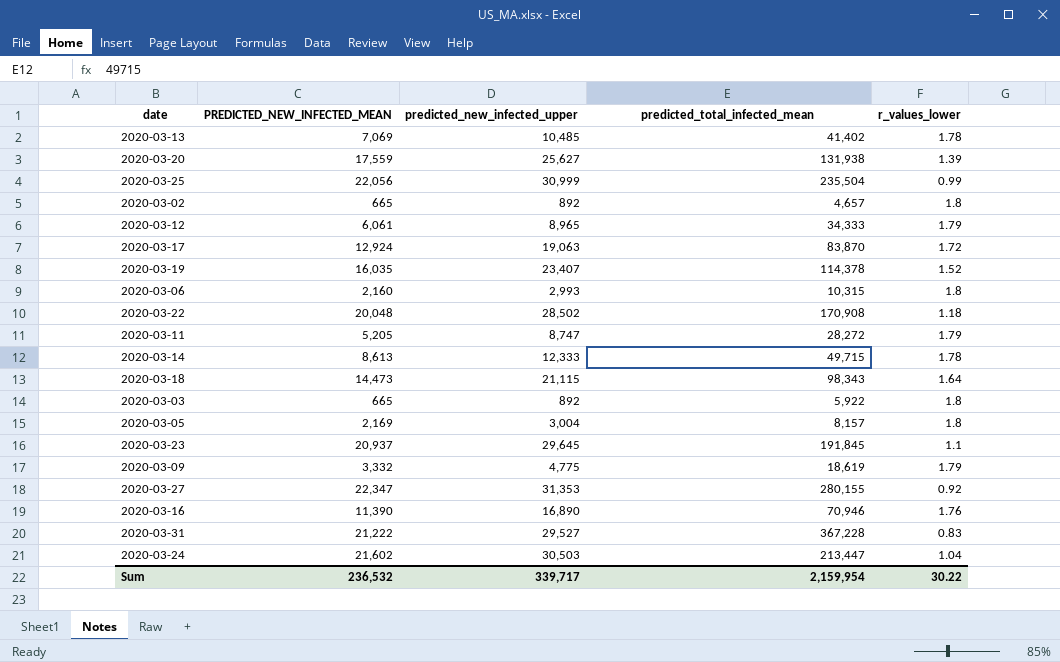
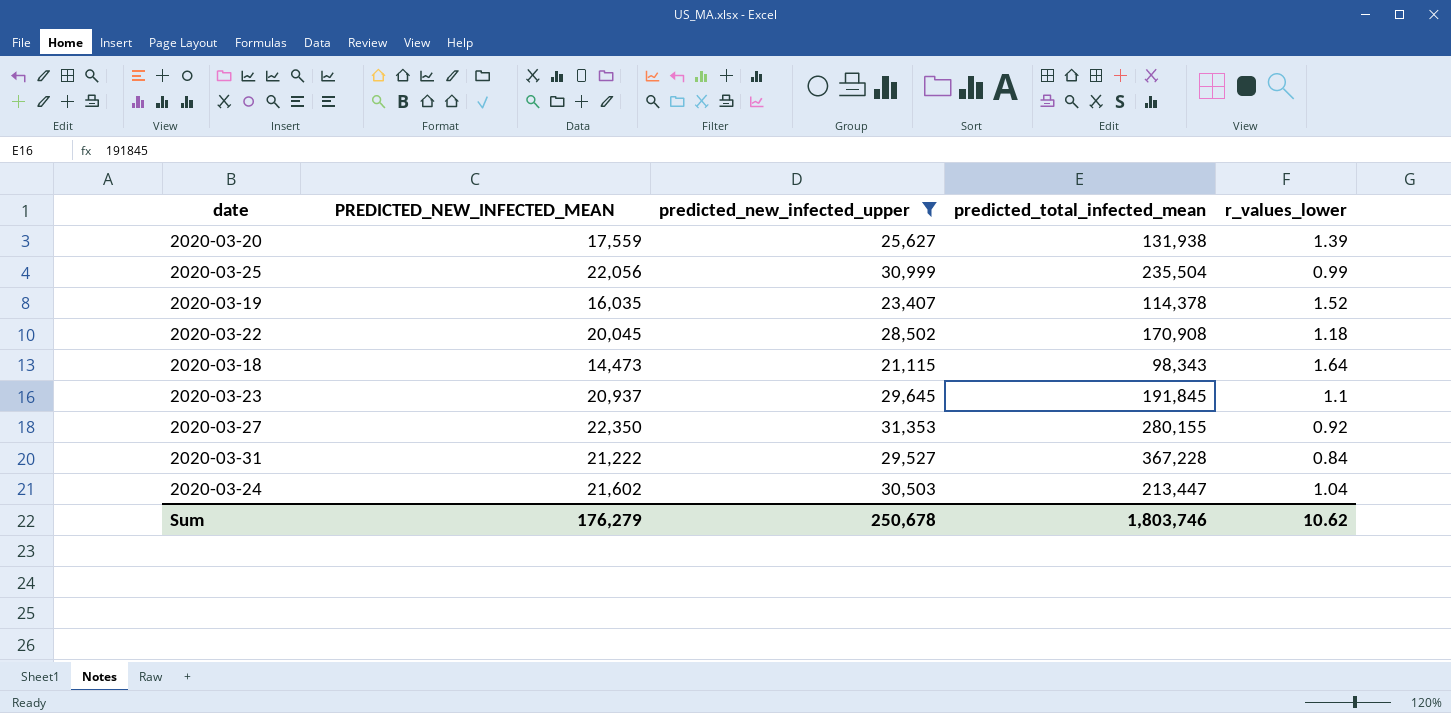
filter: none -> predicted_new_infected_upper >= 21,115
2020-03-22 | PREDICTED_NEW_INFECTED_MEAN: 20,048 -> 20,045
2020-03-27 | PREDICTED_NEW_INFECTED_MEAN: 22,347 -> 22,350
2020-03-31 | r_values_lower: 0.83 -> 0.84
Sum | PREDICTED_NEW_INFECTED_MEAN: 236,532 -> 176,279
Sum | predicted_new_infected_upper: 339,717 -> 250,678
Sum | predicted_total_infected_mean: 2,159,954 -> 1,803,746
Sum | r_values_lower: 30.22 -> 10.62

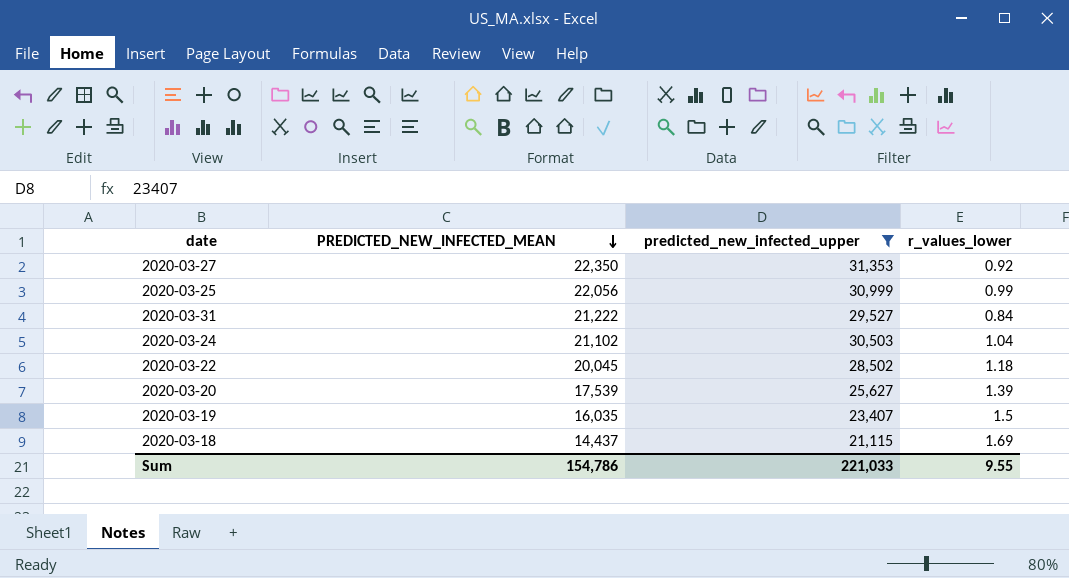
row order: none -> PREDICTED_NEW_INFECTED_MEAN descending
column predicted_total_infected_mean | position: 4 -> none
row 2020-03-23: 20,937 | 29,645 | 191,845 | 1.1 -> none
2020-03-24 | PREDICTED_NEW_INFECTED_MEAN: 21,602 -> 21,102
2020-03-20 | PREDICTED_NEW_INFECTED_MEAN: 17,559 -> 17,539
2020-03-19 | r_values_lower: 1.52 -> 1.5
2020-03-18 | PREDICTED_NEW_INFECTED_MEAN: 14,473 -> 14,437
2020-03-18 | r_values_lower: 1.64 -> 1.69
Sum | PREDICTED_NEW_INFECTED_MEAN: 176,279 -> 154,786
Sum | predicted_new_infected_upper: 250,678 -> 221,033
Sum | r_values_lower: 10.62 -> 9.55

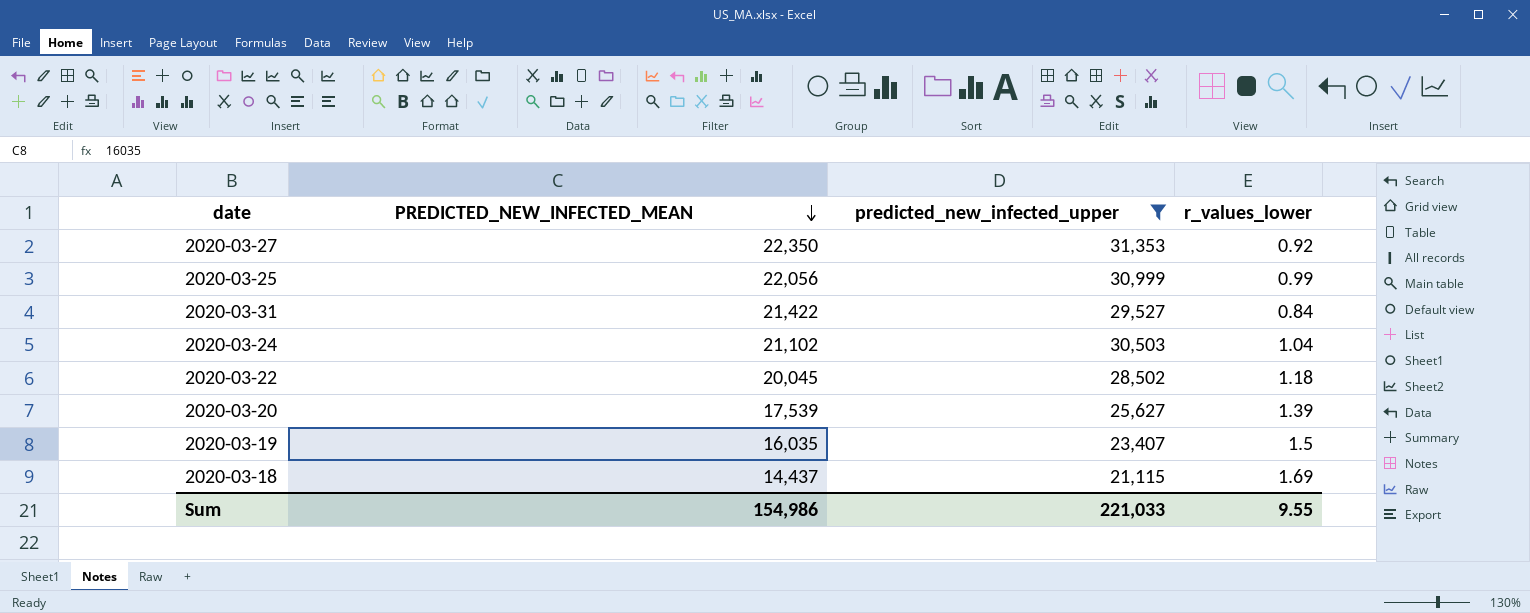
2020-03-31 | PREDICTED_NEW_INFECTED_MEAN: 21,222 -> 21,422
Sum | PREDICTED_NEW_INFECTED_MEAN: 154,786 -> 154,986

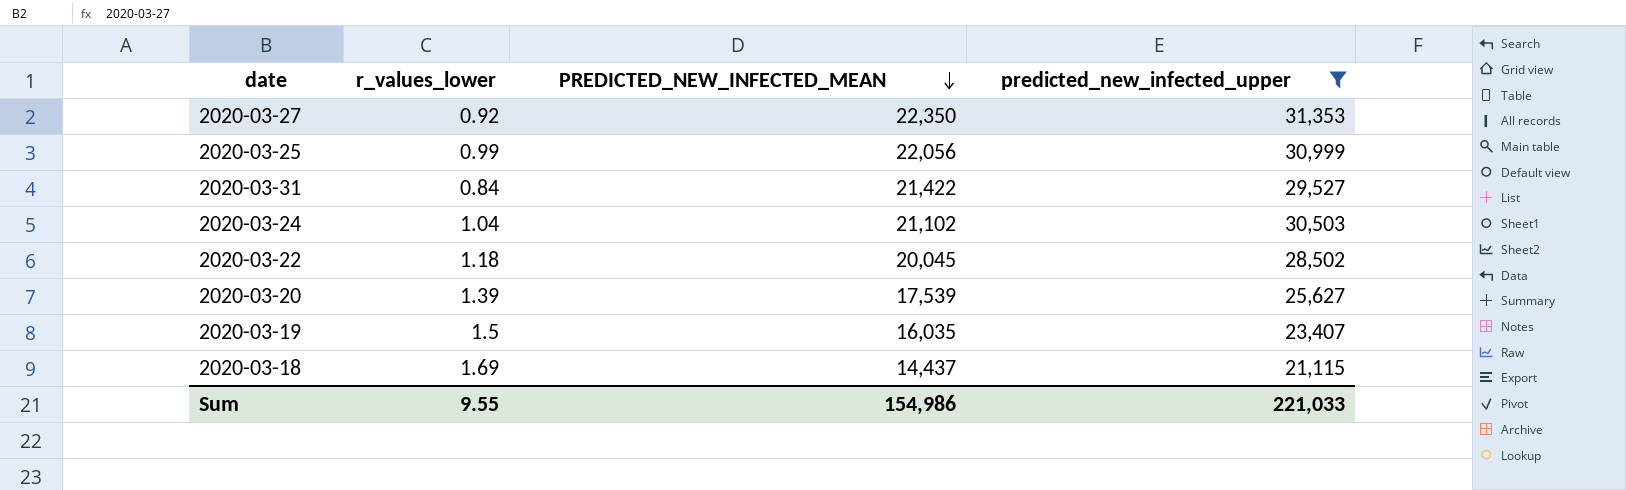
column r_values_lower | position: 4 -> 2

